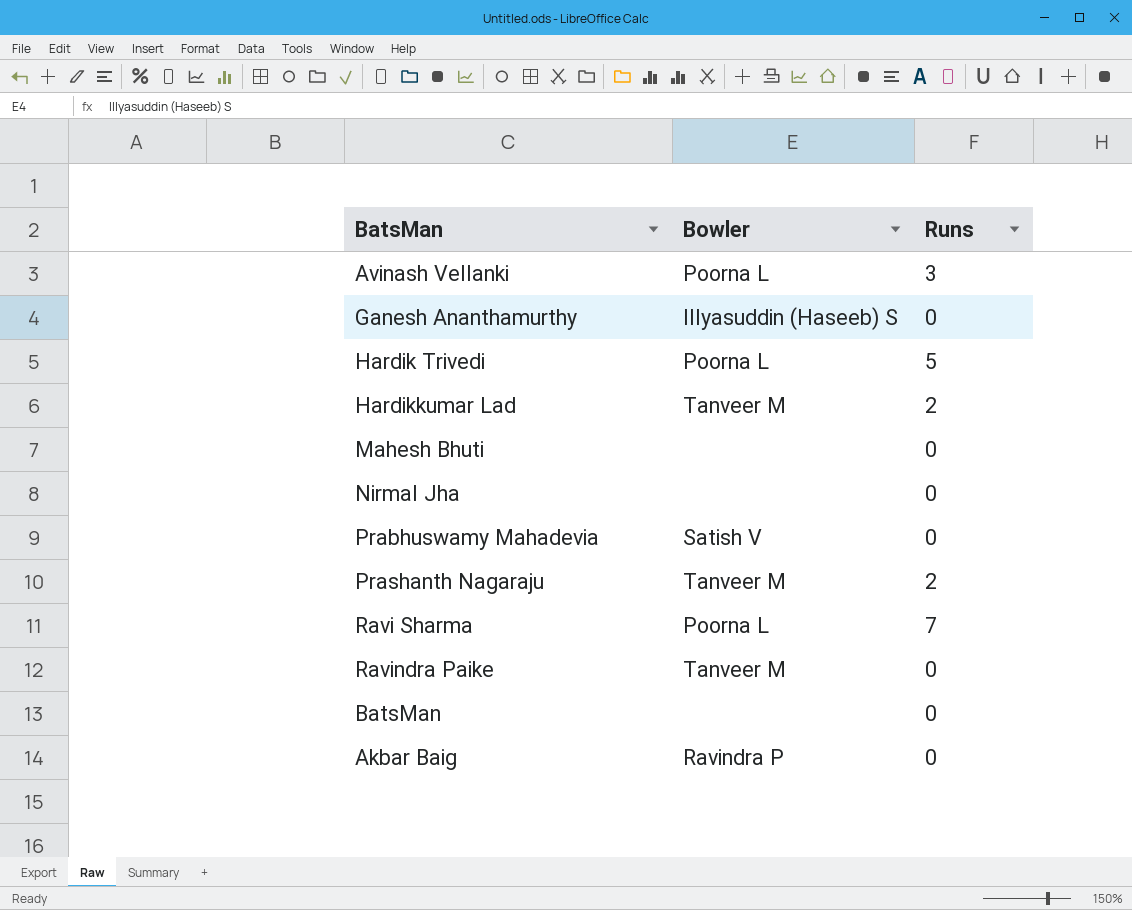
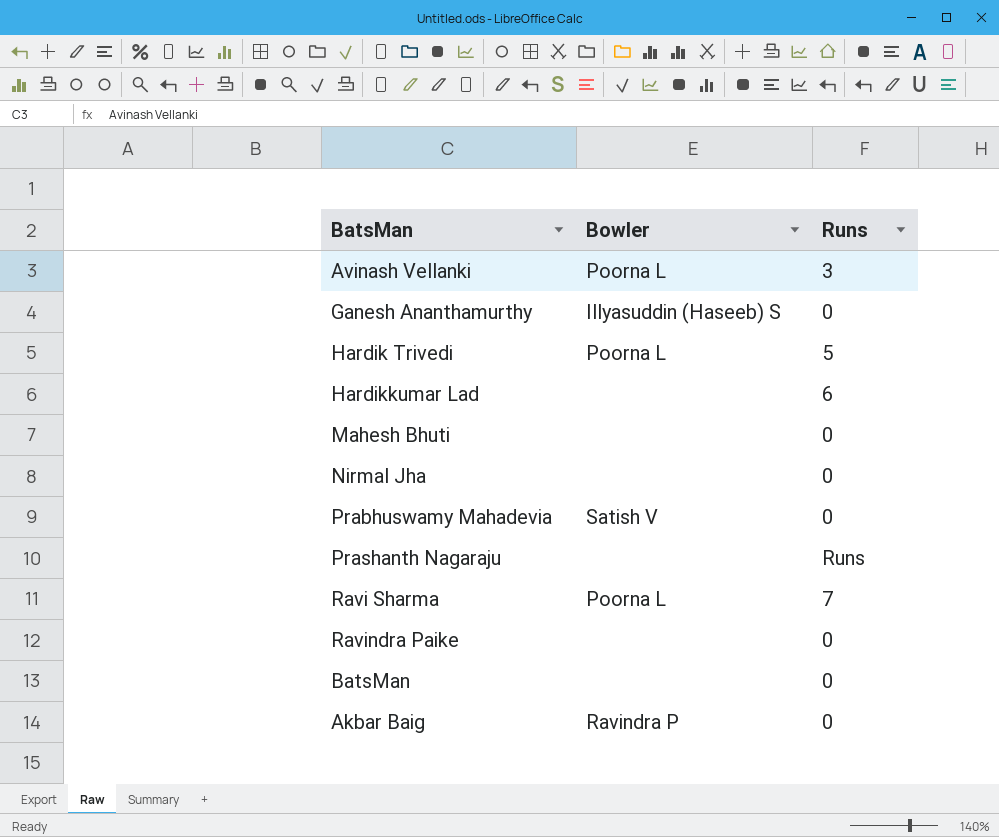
Hardikkumar Lad | Bowler: Tanveer M -> none
Hardikkumar Lad | Runs: 2 -> 6
Prashanth Nagaraju | Bowler: Tanveer M -> none
Prashanth Nagaraju | Runs: 2 -> Runs
Ravindra Paike | Bowler: Tanveer M -> none

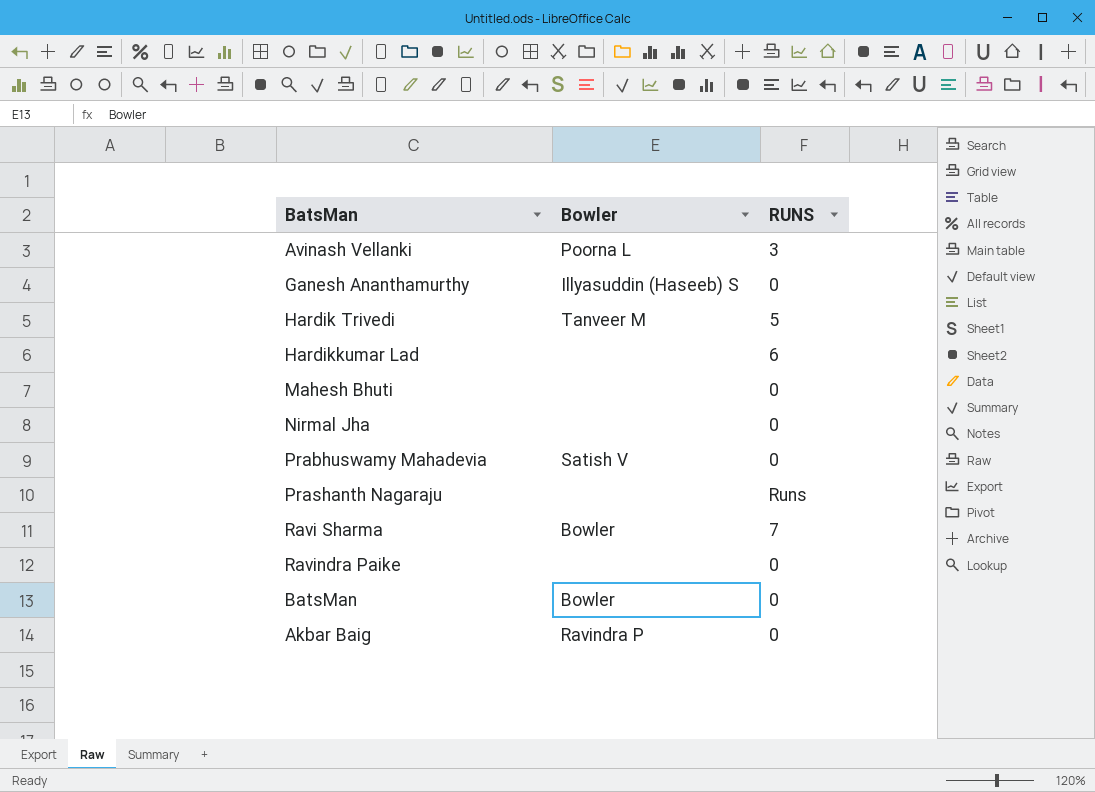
column name: Runs -> RUNS
Hardik Trivedi | Bowler: Poorna L -> Tanveer M
Ravi Sharma | Bowler: Poorna L -> Bowler
BatsMan | Bowler: none -> Bowler

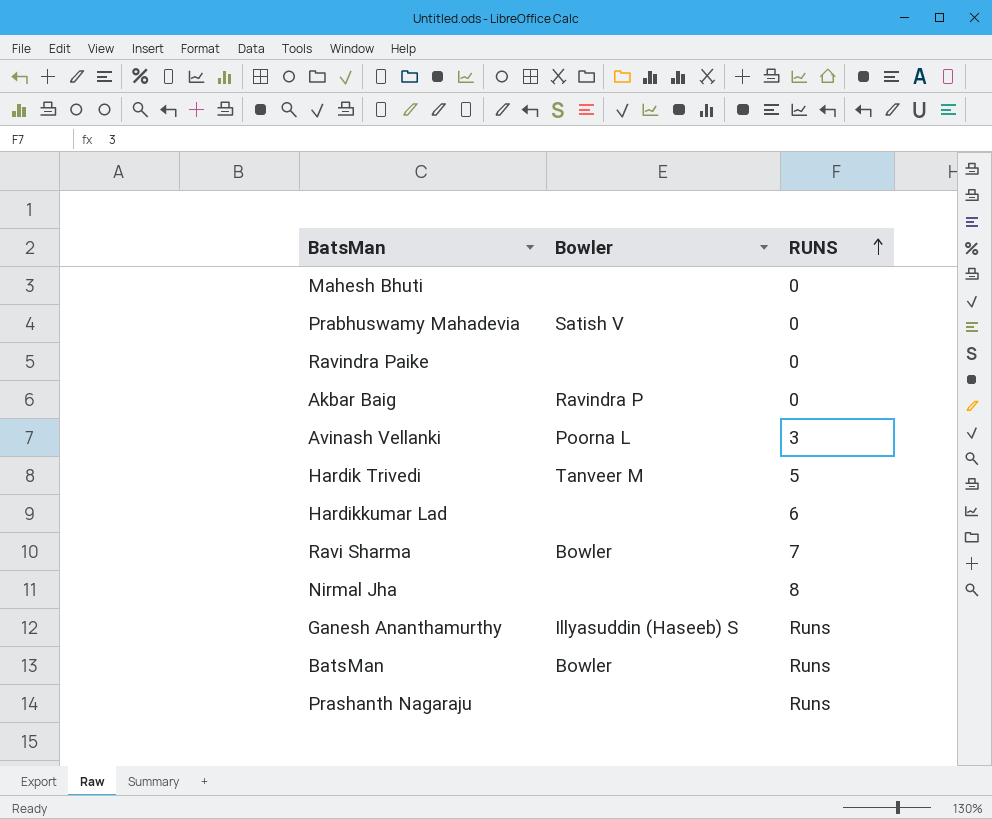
row order: none -> RUNS ascending
Nirmal Jha | RUNS: 0 -> 8
Ganesh Ananthamurthy | RUNS: 0 -> Runs
BatsMan | RUNS: 0 -> Runs

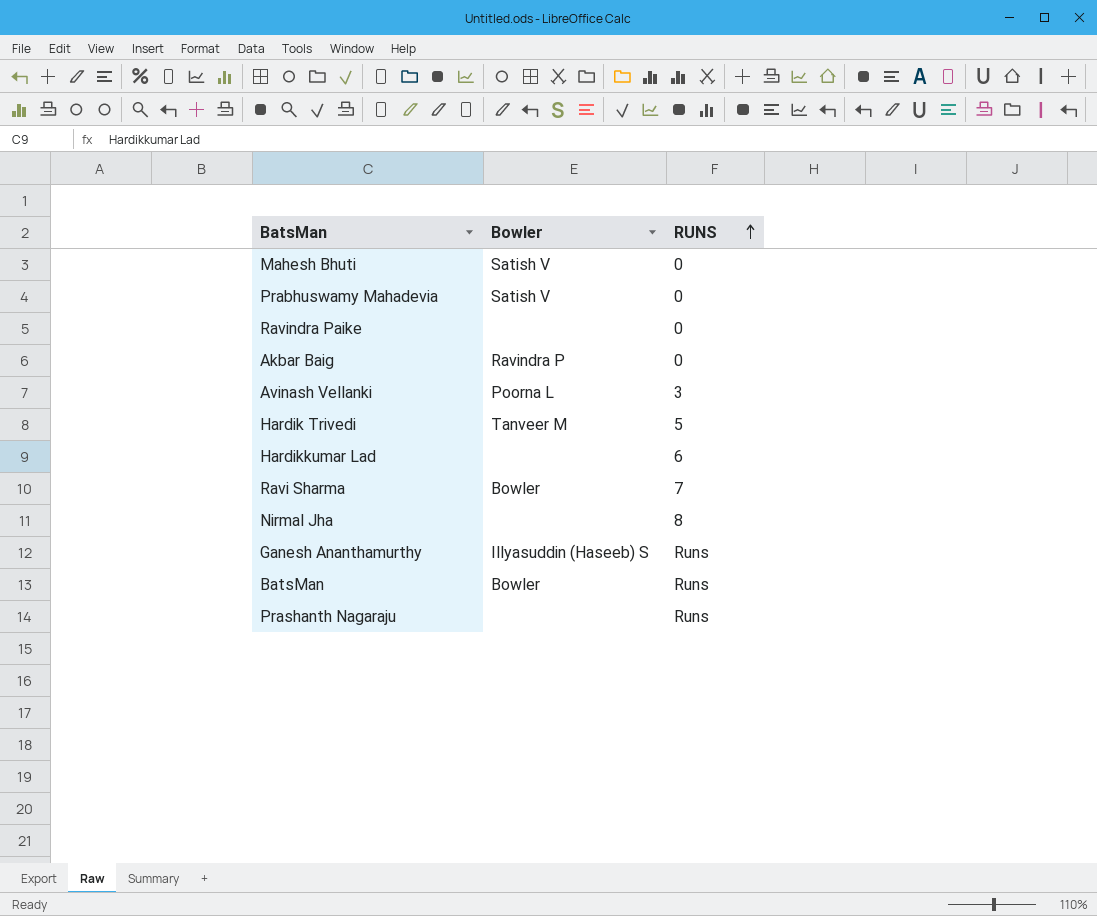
Mahesh Bhuti | Bowler: none -> Satish V

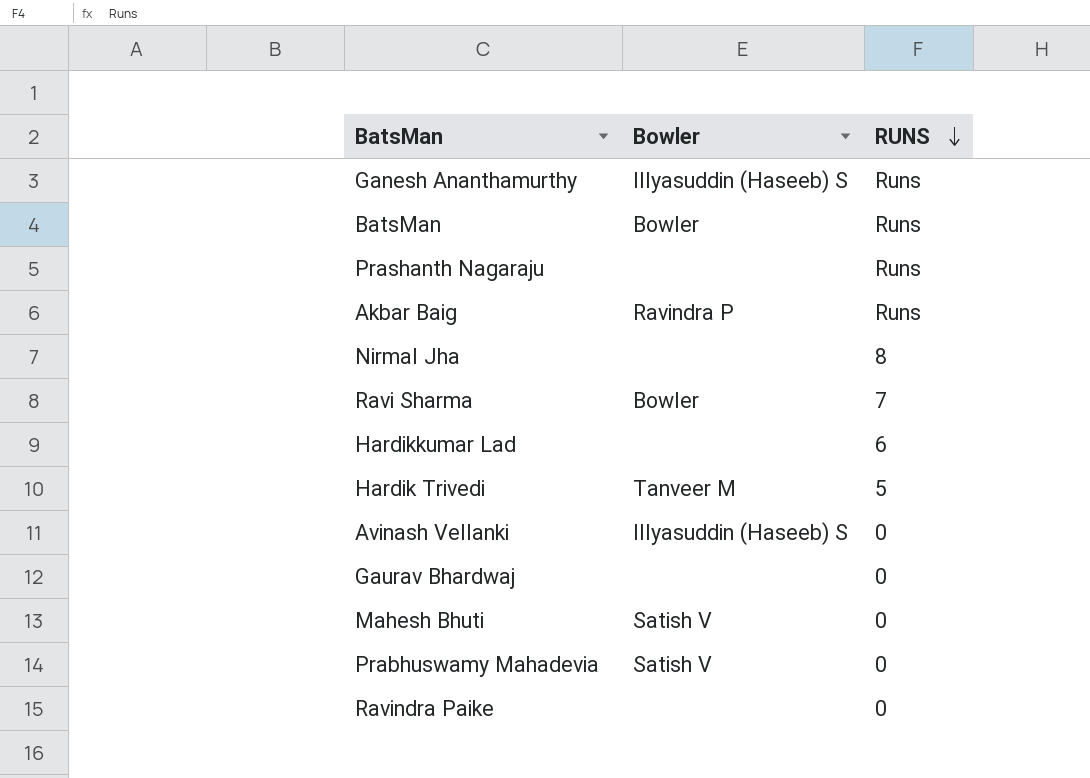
row order: RUNS ascending -> RUNS descending
Akbar Baig | RUNS: 0 -> Runs
Avinash Vellanki | Bowler: Poorna L -> Illyasuddin (Haseeb) S
Avinash Vellanki | RUNS: 3 -> 0
row Gaurav Bhardwaj: none -> none | 0

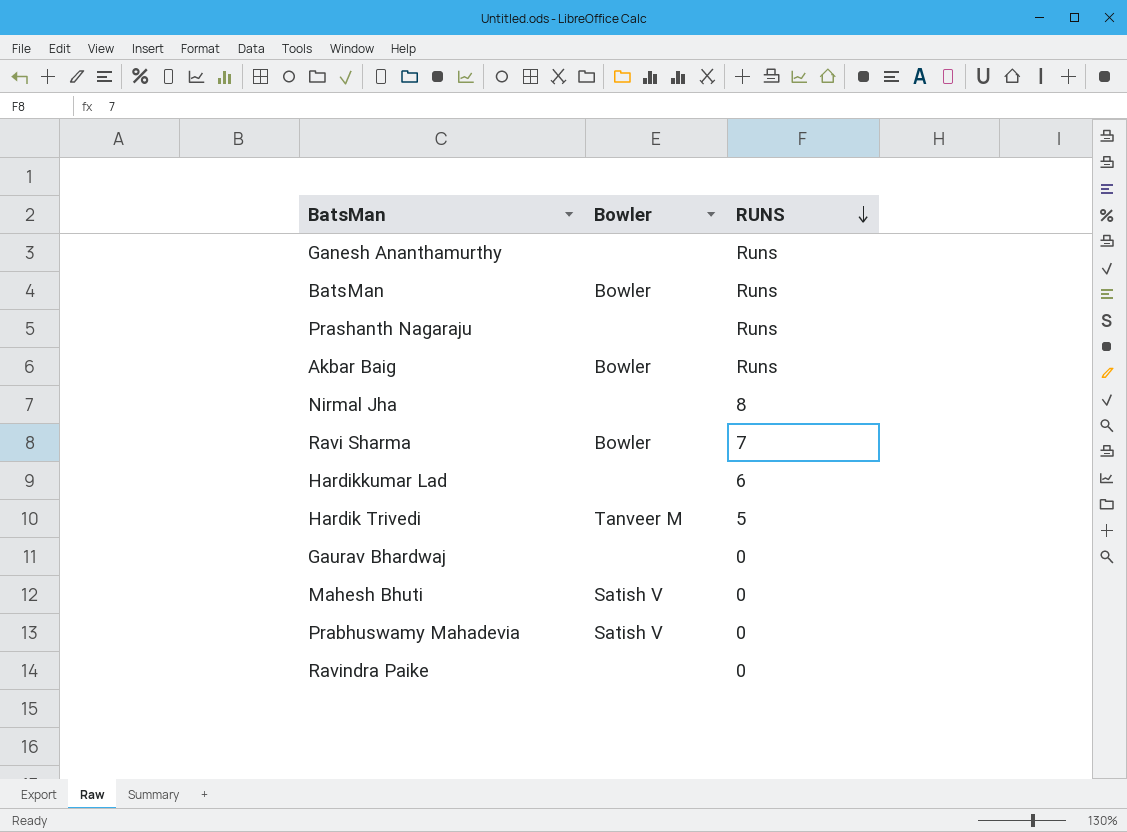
row Avinash Vellanki: Illyasuddin (Haseeb) S | 0 -> none
Ganesh Ananthamurthy | Bowler: Illyasuddin (Haseeb) S -> none
Akbar Baig | Bowler: Ravindra P -> Bowler

